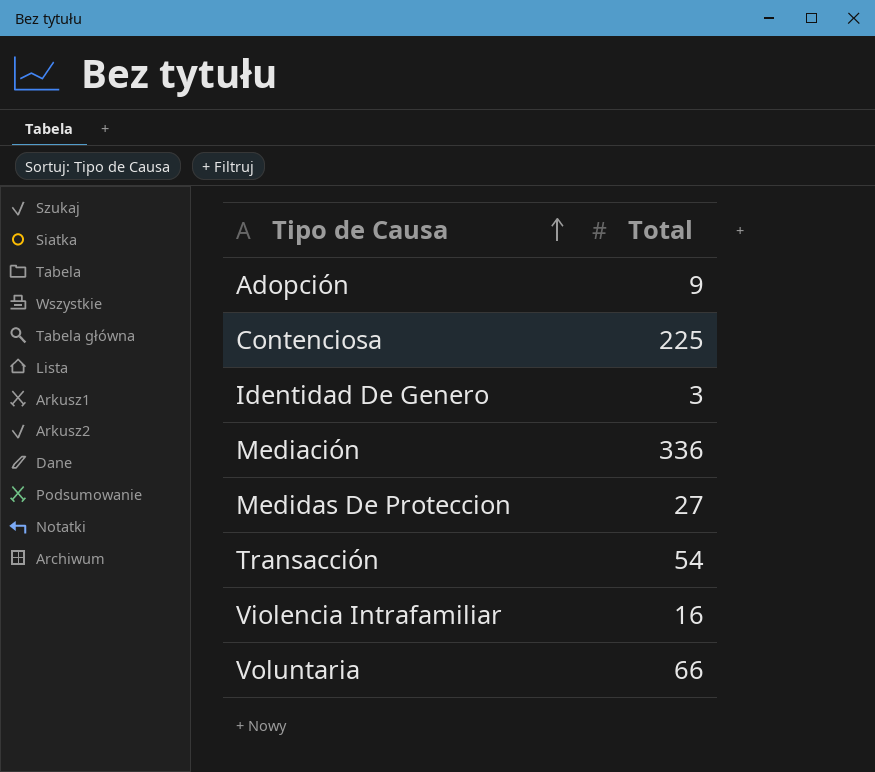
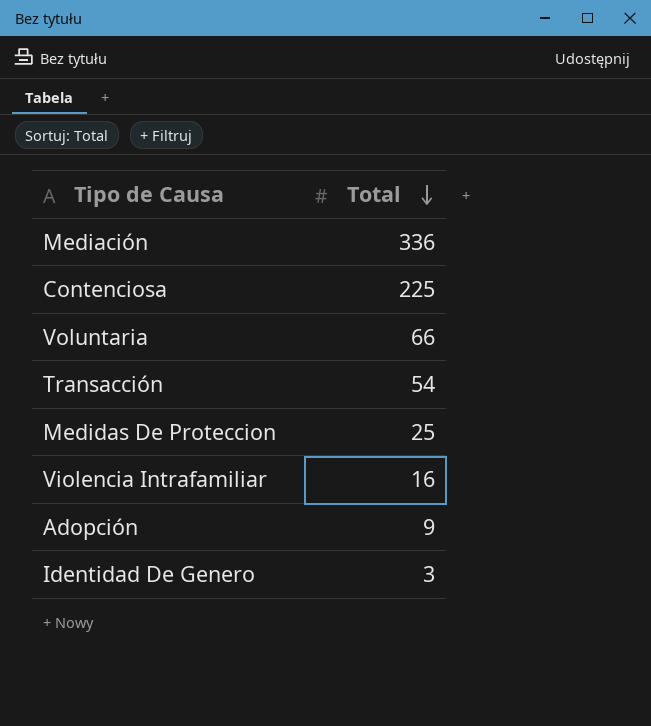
row order: Tipo de Causa ascending -> Total descending
Medidas De Proteccion | Total: 27 -> 25

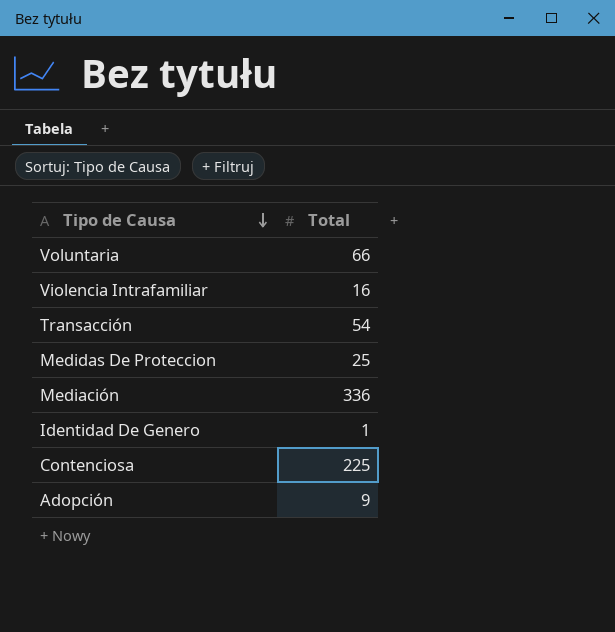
row order: Total descending -> Tipo de Causa descending
Identidad De Genero | Total: 3 -> 1

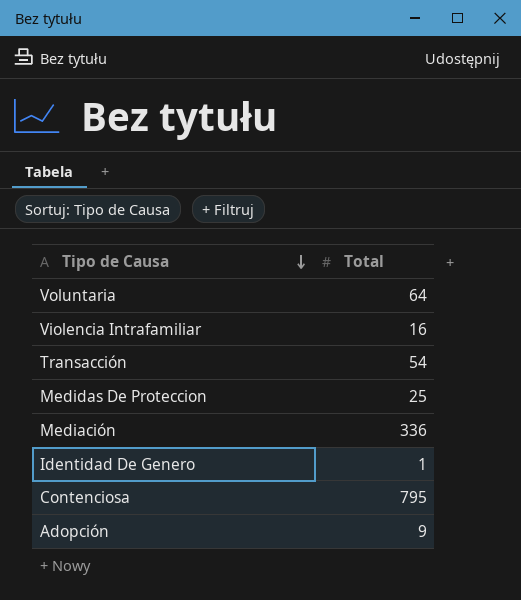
Voluntaria | Total: 66 -> 64
Contenciosa | Total: 225 -> 795

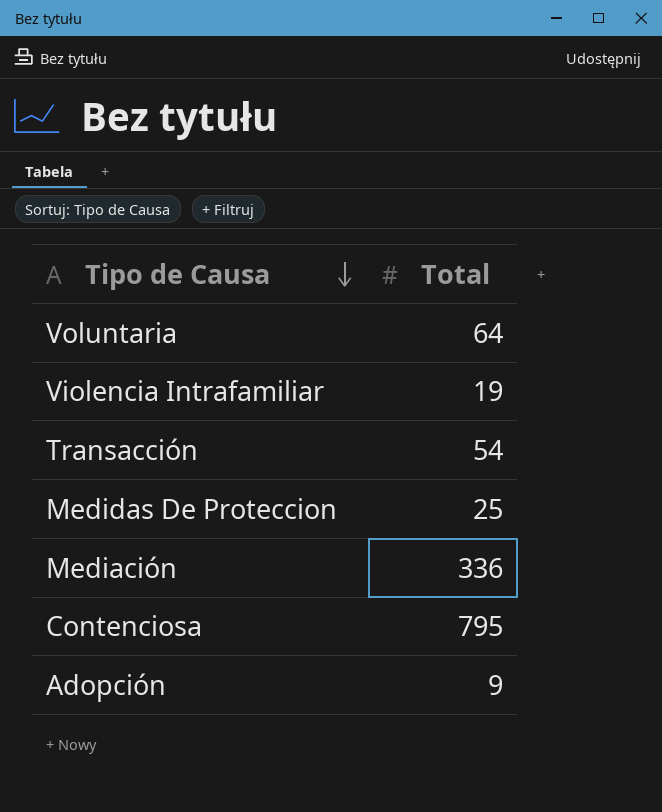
row Identidad De Genero: 1 -> none
Violencia Intrafamiliar | Total: 16 -> 19

